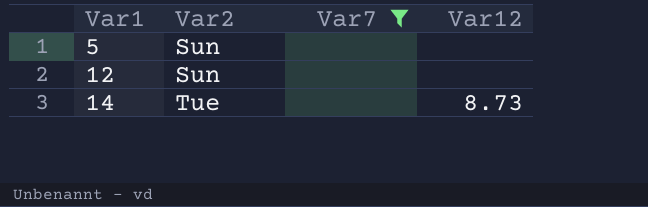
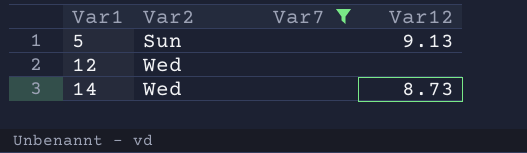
5 | Var12: none -> 9.13
12 | Var2: Sun -> Wed
14 | Var2: Tue -> Wed

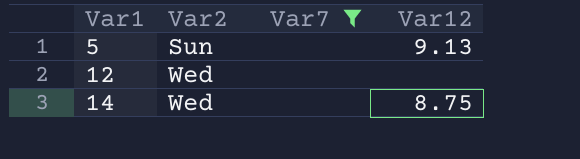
14 | Var12: 8.73 -> 8.75

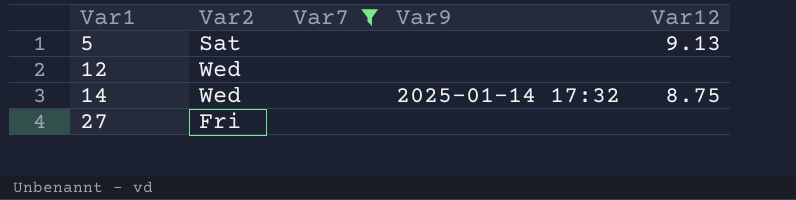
column Var9 | position: none -> 4
5 | Var2: Sun -> Sat
row 27: none -> Fri | none | none | none

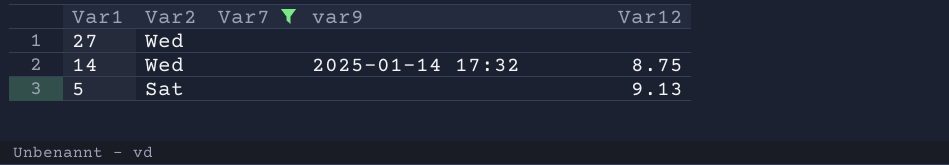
row order: Var1 ascending -> Var1 descending
column name: Var9 -> var9
row 12: Wed | none | none | none -> none
27 | Var2: Fri -> Wed

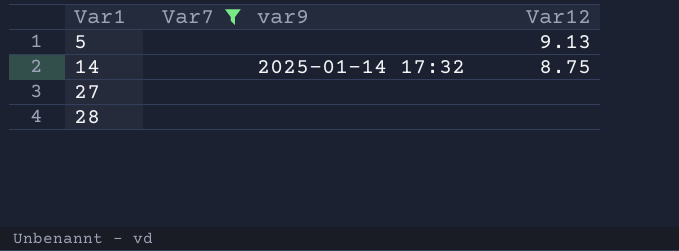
row order: Var1 descending -> Var1 ascending
column Var2 | position: 2 -> none
row 28: none -> none | none | none

